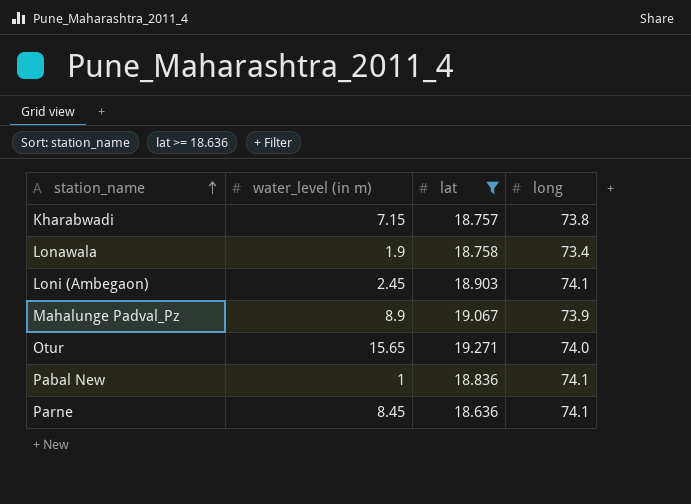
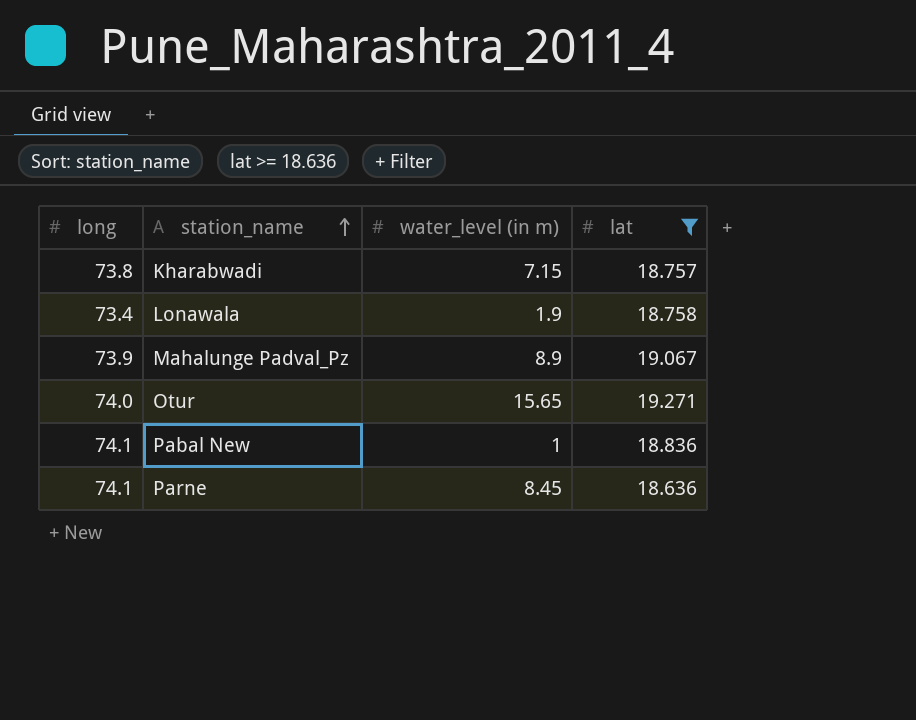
column long | position: 4 -> 1
row Loni (Ambegaon): 2.45 | 18.903 | 74.1 -> none

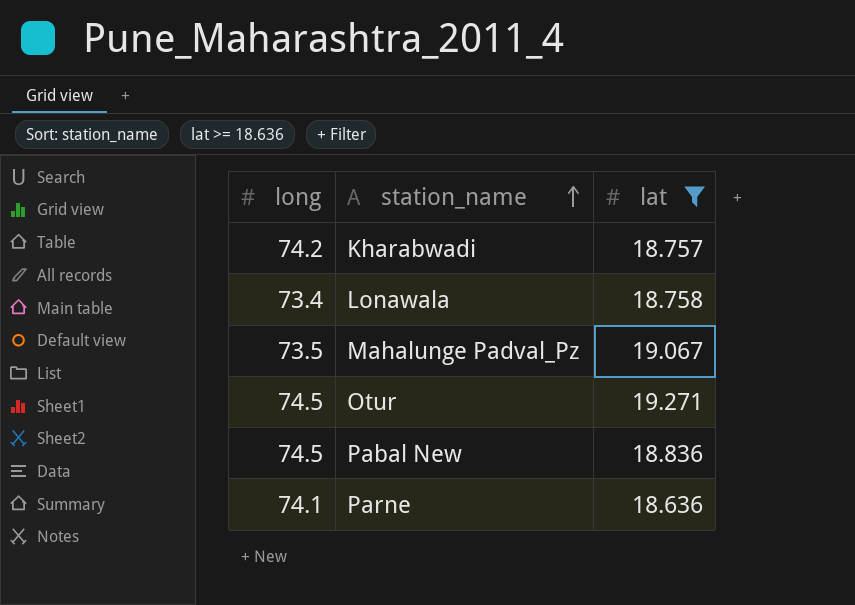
column water_level (in m) | position: 3 -> none
Kharabwadi | long: 73.8 -> 74.2
Mahalunge Padval_Pz | long: 73.9 -> 73.5
Otur | long: 74.0 -> 74.5
Pabal New | long: 74.1 -> 74.5

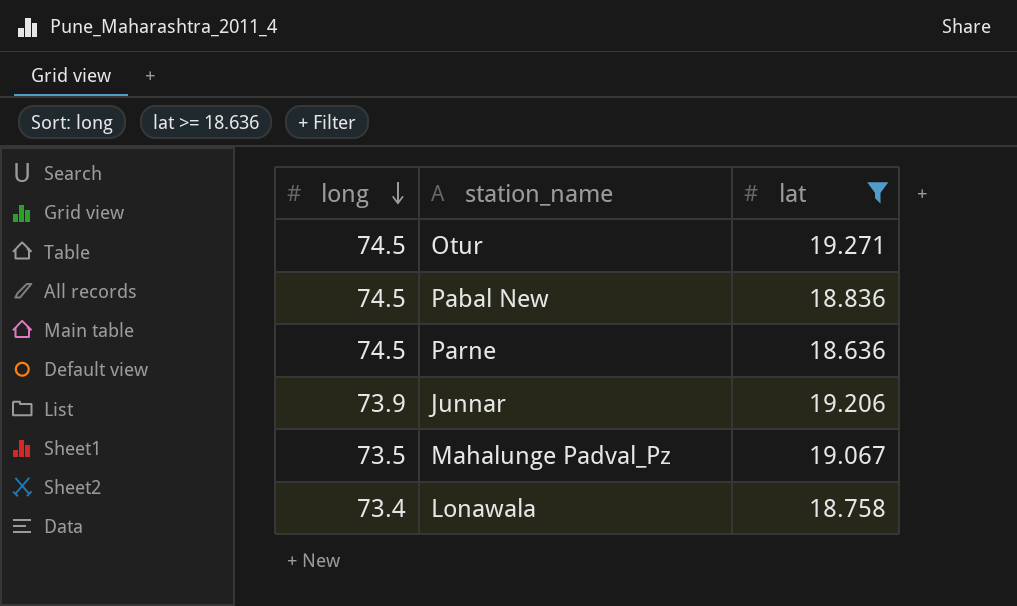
row order: station_name ascending -> long descending
row Kharabwadi: 74.2 | 18.757 -> none
Parne | long: 74.1 -> 74.5
row Junnar: none -> 73.9 | 19.206

